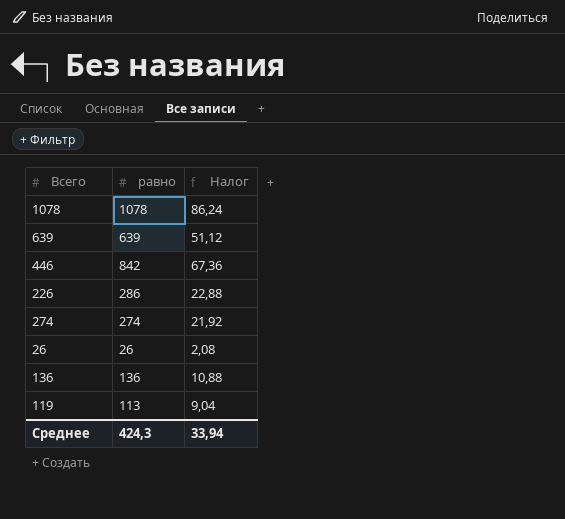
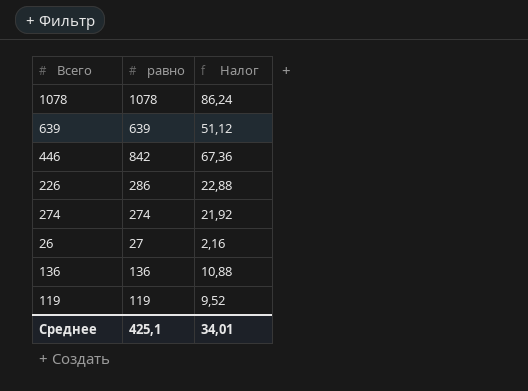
26 | равно: 26 -> 27
26 | Налог: 2,08 -> 2,16
119 | равно: 113 -> 119
119 | Налог: 9,04 -> 9,52
Среднее | равно: 424,3 -> 425,1
Среднее | Налог: 33,94 -> 34,01

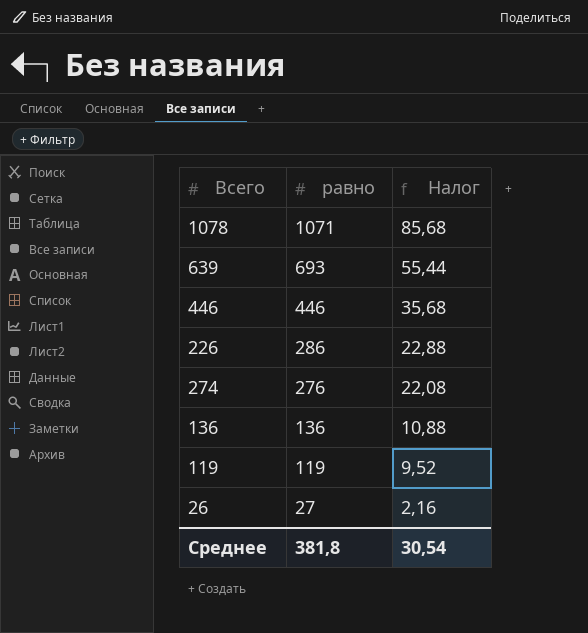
row order: none -> равно descending
1078 | равно: 1078 -> 1071
1078 | Налог: 86,24 -> 85,68
639 | равно: 639 -> 693
639 | Налог: 51,12 -> 55,44
446 | равно: 842 -> 446
446 | Налог: 67,36 -> 35,68
274 | равно: 274 -> 276
274 | Налог: 21,92 -> 22,08
Среднее | равно: 425,1 -> 381,8
Среднее | Налог: 34,01 -> 30,54

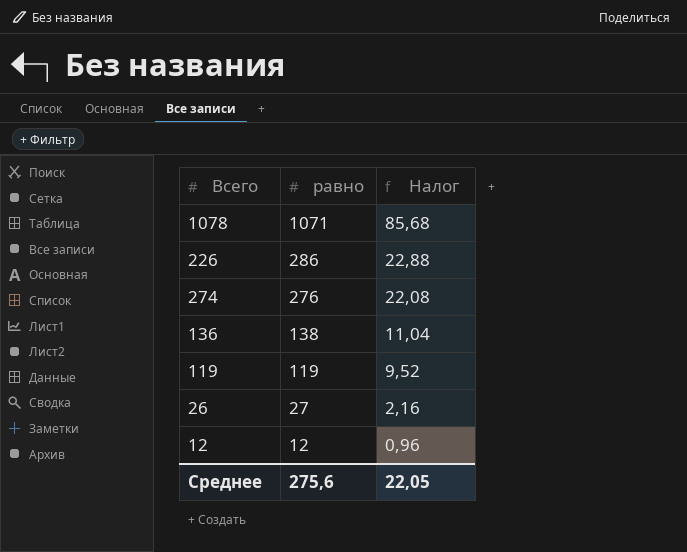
row 639: 693 | 55,44 -> none
row 446: 446 | 35,68 -> none
136 | равно: 136 -> 138
136 | Налог: 10,88 -> 11,04
row 12: none -> 12 | 0,96
Среднее | равно: 381,8 -> 275,6
Среднее | Налог: 30,54 -> 22,05

